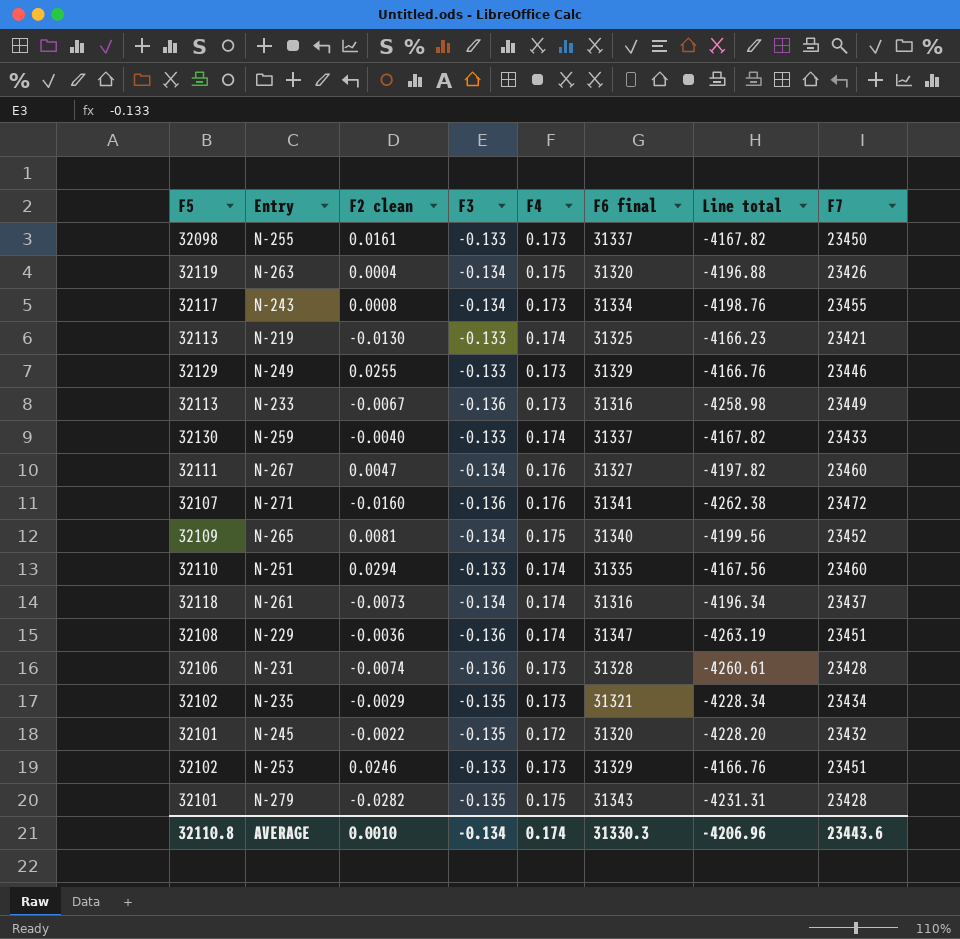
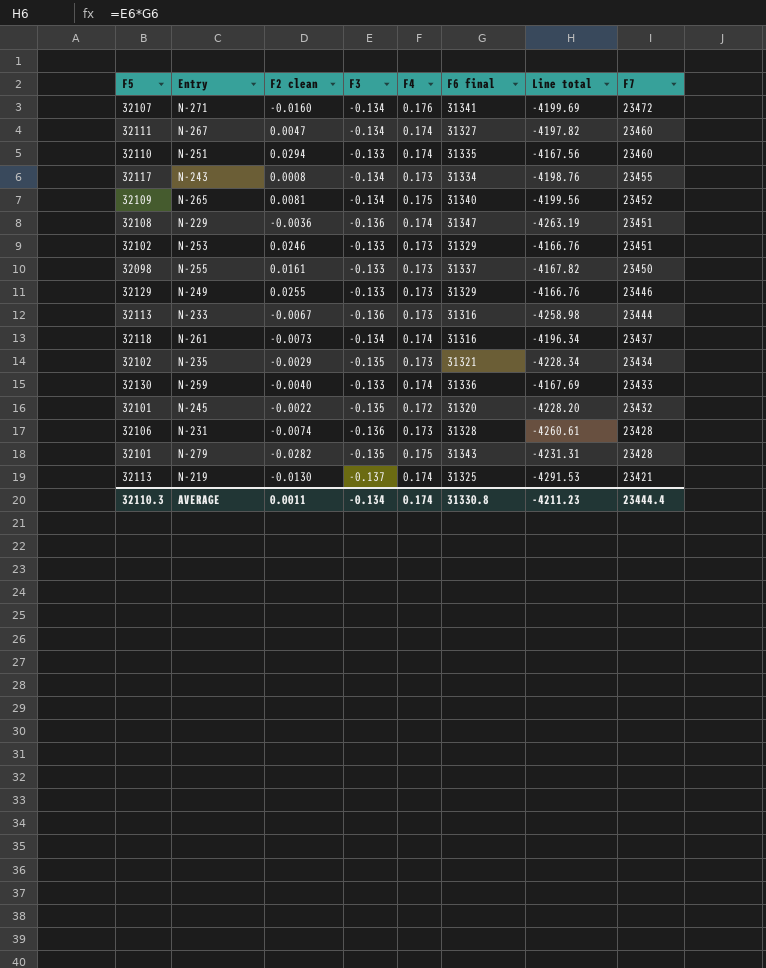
row order: none -> F7 descending
row N-263: 32119 | 0.0004 | -0.134 | 0.175 | 31320 | -4196.88 | 23426 -> none
N-271 | F3: -0.136 -> -0.134
N-271 | Line total: -4262.38 -> -4199.69
N-267 | F4: 0.176 -> 0.174
N-233 | F7: 23449 -> 23444
N-259 | F6 final: 31337 -> 31336
N-259 | Line total: -4167.82 -> -4167.69
N-219 | F3: -0.133 -> -0.137
N-219 | Line total: -4166.23 -> -4291.53
AVERAGE | F5: 32110.8 -> 32110.3
AVERAGE | F2 clean: 0.0010 -> 0.0011
AVERAGE | F6 final: 31330.3 -> 31330.8
AVERAGE | Line total: -4206.96 -> -4211.23
AVERAGE | F7: 23443.6 -> 23444.4

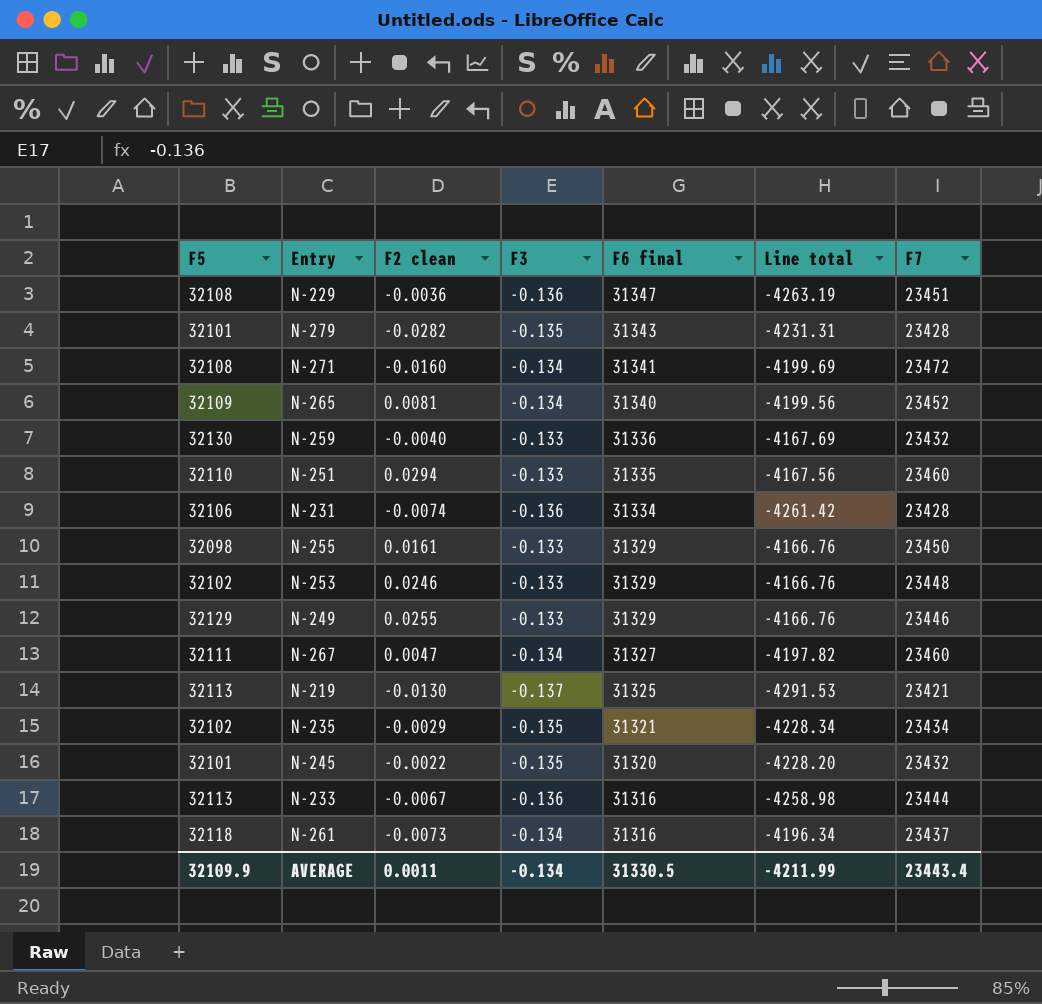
row order: F7 descending -> F6 final descending
column F4 | position: 5 -> none
row N-243: 32117 | 0.0008 | -0.134 | 0.173 | 31334 | -4198.76 | 23455 -> none
N-271 | F5: 32107 -> 32108
N-259 | F7: 23433 -> 23432
N-231 | F6 final: 31328 -> 31334
N-231 | Line total: -4260.61 -> -4261.42
N-255 | F6 final: 31337 -> 31329
N-255 | Line total: -4167.82 -> -4166.76
N-253 | F7: 23451 -> 23448
AVERAGE | F5: 32110.3 -> 32109.9
AVERAGE | F6 final: 31330.8 -> 31330.5
AVERAGE | Line total: -4211.23 -> -4211.99
AVERAGE | F7: 23444.4 -> 23443.4

